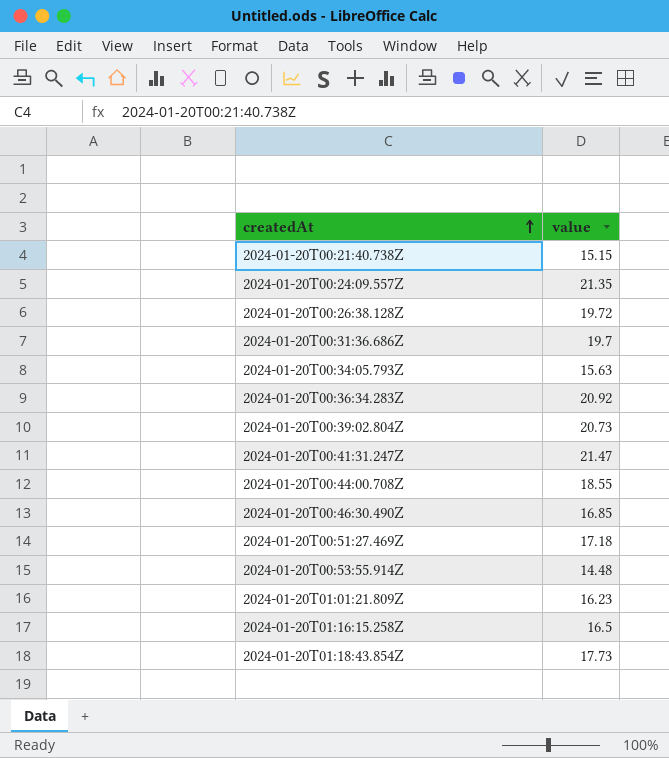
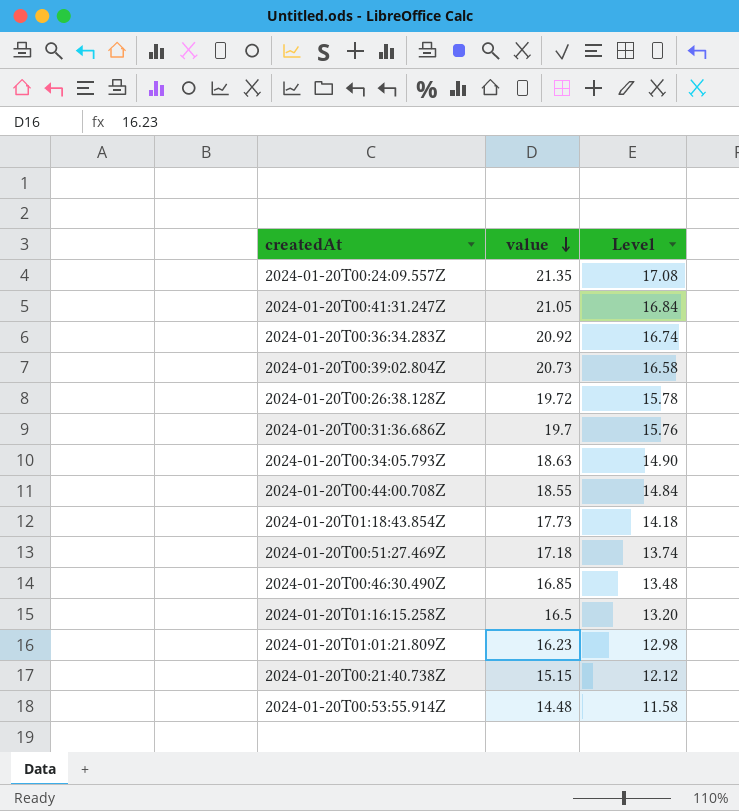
row order: createdAt ascending -> value descending
column Level | formula: none -> [value] * 0.8
2024-01-20T00:41:31.247Z | value: 21.47 -> 21.05
2024-01-20T00:34:05.793Z | value: 15.63 -> 18.63

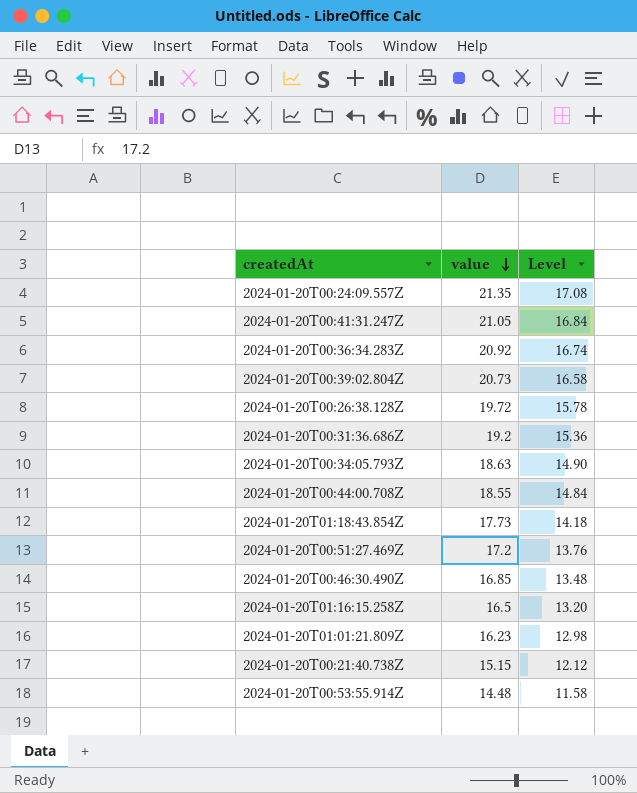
2024-01-20T00:31:36.686Z | value: 19.7 -> 19.2
2024-01-20T00:31:36.686Z | Level: 15.76 -> 15.36
2024-01-20T00:51:27.469Z | value: 17.18 -> 17.2
2024-01-20T00:51:27.469Z | Level: 13.74 -> 13.76

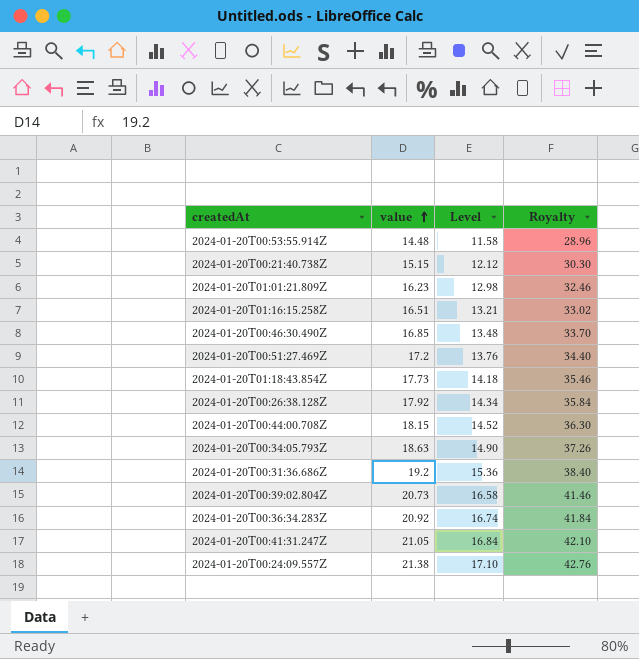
row order: value descending -> value ascending
column Royalty | formula: none -> [value] * 2
2024-01-20T01:16:15.258Z | value: 16.5 -> 16.51
2024-01-20T01:16:15.258Z | Level: 13.20 -> 13.21
2024-01-20T00:26:38.128Z | value: 19.72 -> 17.92
2024-01-20T00:26:38.128Z | Level: 15.78 -> 14.34
2024-01-20T00:44:00.708Z | value: 18.55 -> 18.15
2024-01-20T00:44:00.708Z | Level: 14.84 -> 14.52
2024-01-20T00:24:09.557Z | value: 21.35 -> 21.38
2024-01-20T00:24:09.557Z | Level: 17.08 -> 17.10

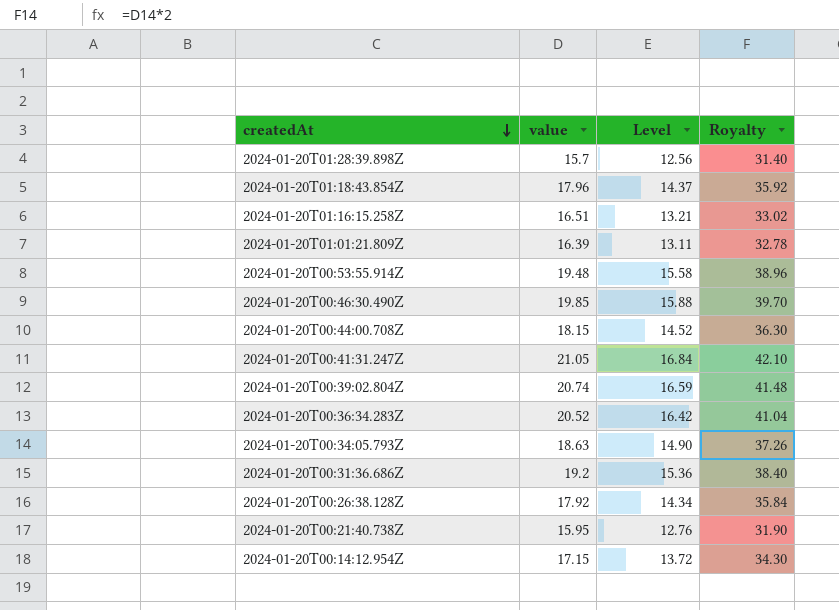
row order: value ascending -> createdAt descending
row 2024-01-20T00:51:27.469Z: 17.2 | 13.76 | 34.40 -> none
row 2024-01-20T00:24:09.557Z: 21.38 | 17.10 | 42.76 -> none
row 2024-01-20T01:28:39.898Z: none -> 15.7 | 12.56 | 31.40
2024-01-20T01:18:43.854Z | value: 17.73 -> 17.96
2024-01-20T01:18:43.854Z | Level: 14.18 -> 14.37
2024-01-20T01:18:43.854Z | Royalty: 35.46 -> 35.92
2024-01-20T01:01:21.809Z | value: 16.23 -> 16.39
2024-01-20T01:01:21.809Z | Level: 12.98 -> 13.11
2024-01-20T01:01:21.809Z | Royalty: 32.46 -> 32.78
2024-01-20T00:53:55.914Z | value: 14.48 -> 19.48
2024-01-20T00:53:55.914Z | Level: 11.58 -> 15.58
2024-01-20T00:53:55.914Z | Royalty: 28.96 -> 38.96
2024-01-20T00:46:30.490Z | value: 16.85 -> 19.85
2024-01-20T00:46:30.490Z | Level: 13.48 -> 15.88
2024-01-20T00:46:30.490Z | Royalty: 33.70 -> 39.70
2024-01-20T00:39:02.804Z | value: 20.73 -> 20.74
2024-01-20T00:39:02.804Z | Level: 16.58 -> 16.59
2024-01-20T00:39:02.804Z | Royalty: 41.46 -> 41.48
2024-01-20T00:36:34.283Z | value: 20.92 -> 20.52
2024-01-20T00:36:34.283Z | Level: 16.74 -> 16.42
2024-01-20T00:36:34.283Z | Royalty: 41.84 -> 41.04
2024-01-20T00:21:40.738Z | value: 15.15 -> 15.95
2024-01-20T00:21:40.738Z | Level: 12.12 -> 12.76
2024-01-20T00:21:40.738Z | Royalty: 30.30 -> 31.90
row 2024-01-20T00:14:12.954Z: none -> 17.15 | 13.72 | 34.30

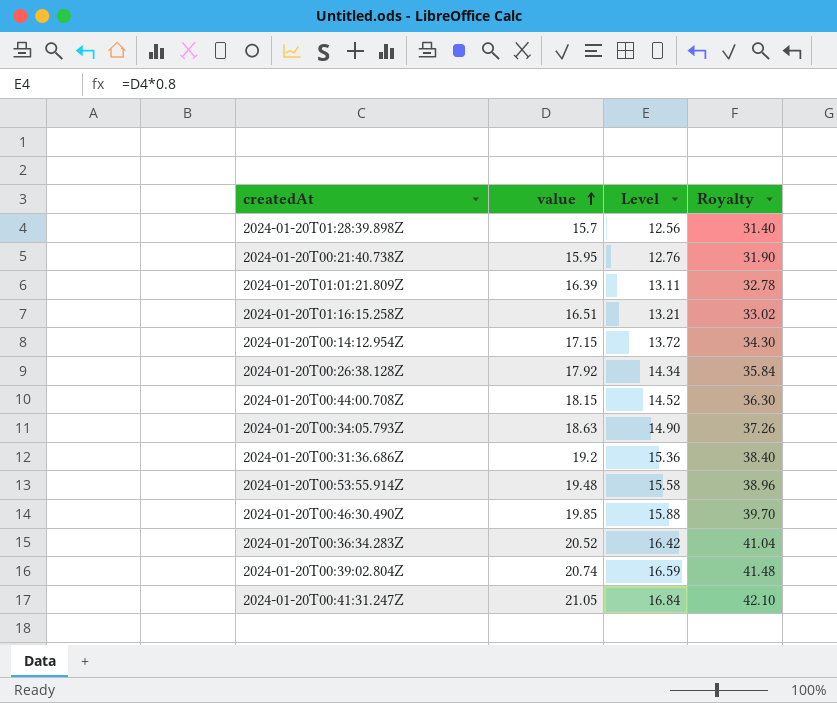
row order: createdAt descending -> value ascending
row 2024-01-20T01:18:43.854Z: 17.96 | 14.37 | 35.92 -> none

